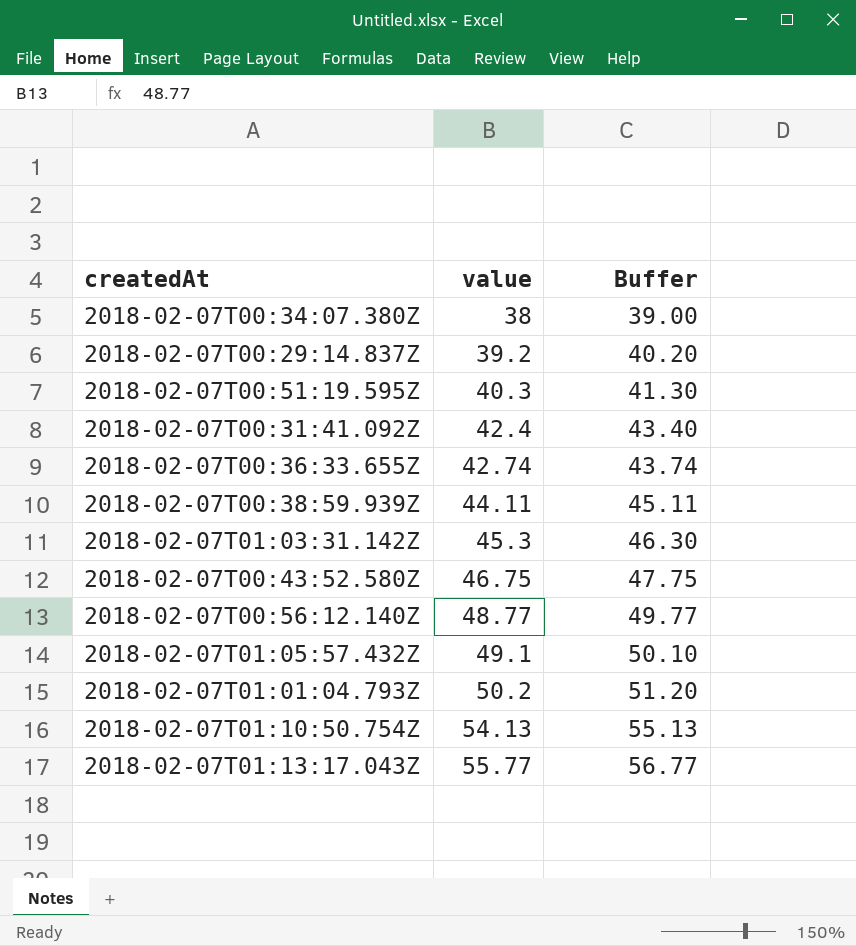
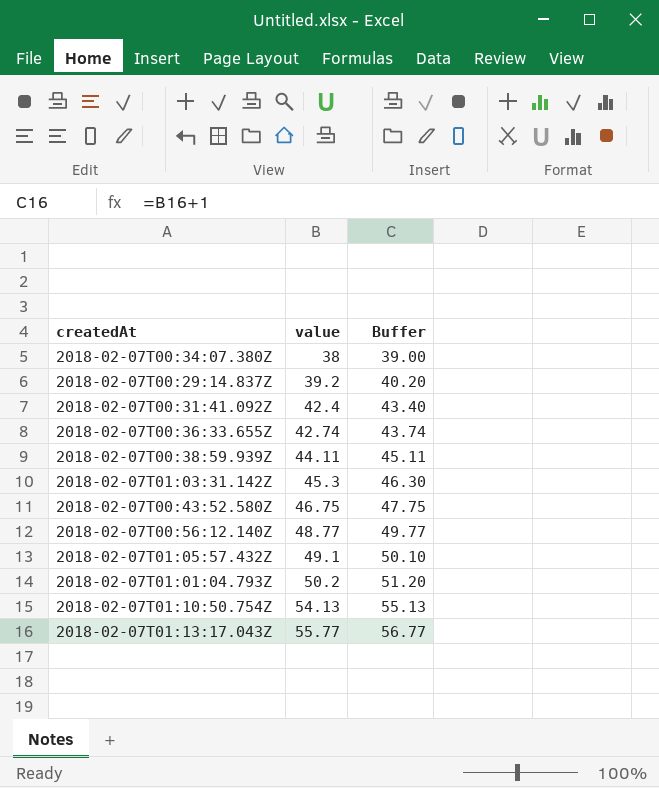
row 2018-02-07T00:51:19.595Z: 40.3 | 41.30 -> none

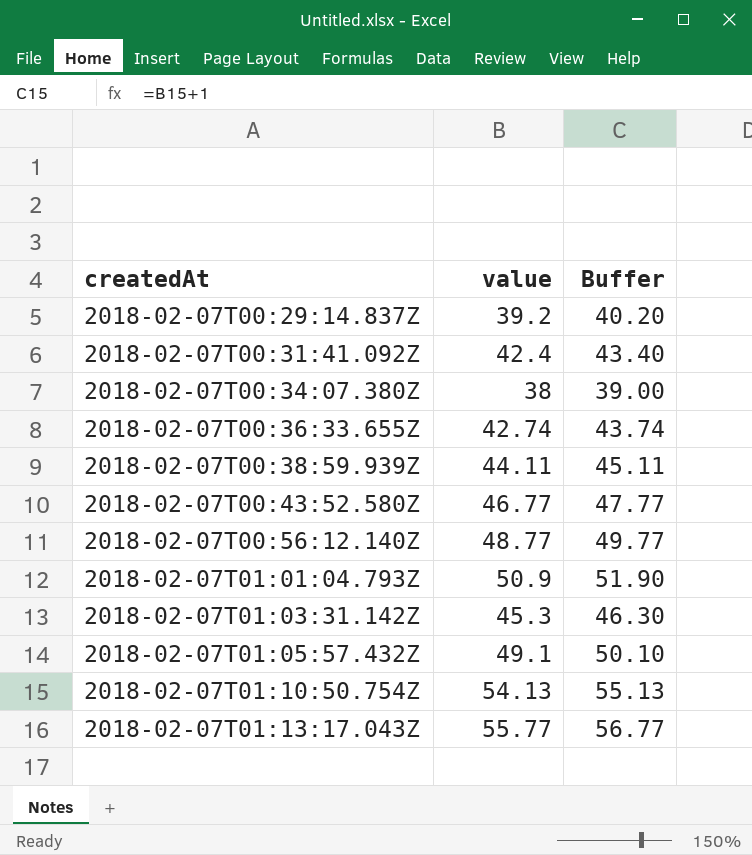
row order: value ascending -> createdAt ascending
2018-02-07T00:43:52.580Z | value: 46.75 -> 46.77
2018-02-07T00:43:52.580Z | Buffer: 47.75 -> 47.77
2018-02-07T01:01:04.793Z | value: 50.2 -> 50.9
2018-02-07T01:01:04.793Z | Buffer: 51.20 -> 51.90

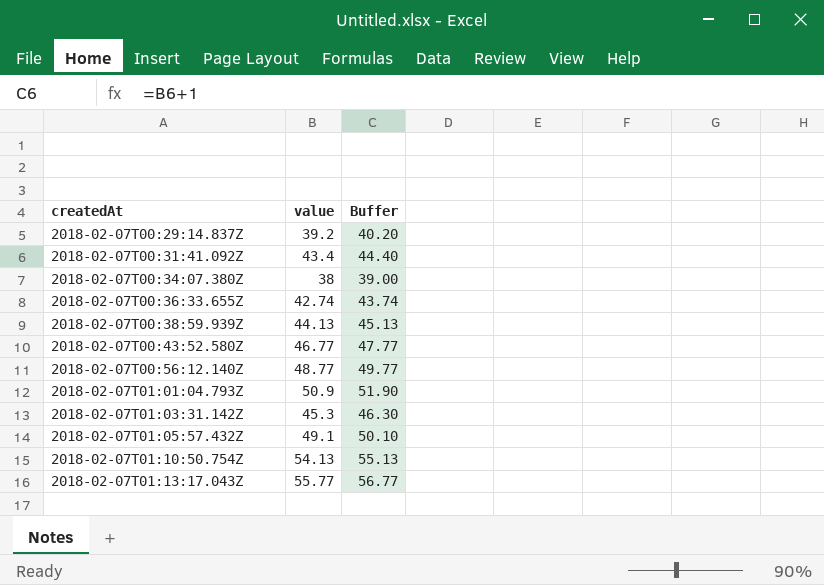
2018-02-07T00:31:41.092Z | value: 42.4 -> 43.4
2018-02-07T00:31:41.092Z | Buffer: 43.40 -> 44.40
2018-02-07T00:38:59.939Z | value: 44.11 -> 44.13
2018-02-07T00:38:59.939Z | Buffer: 45.11 -> 45.13

